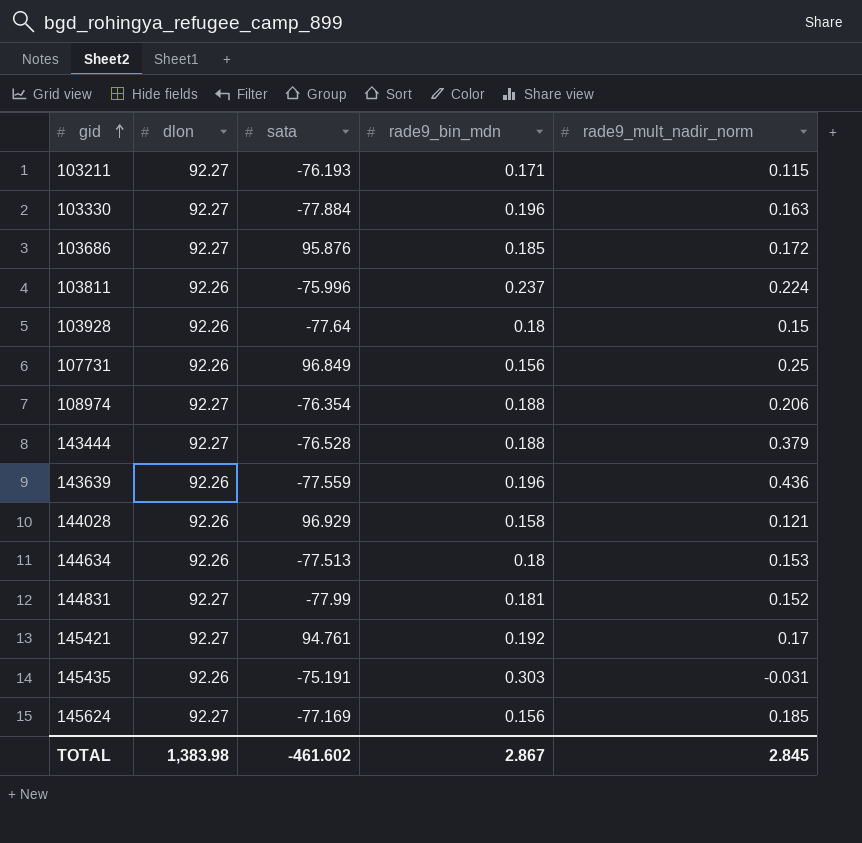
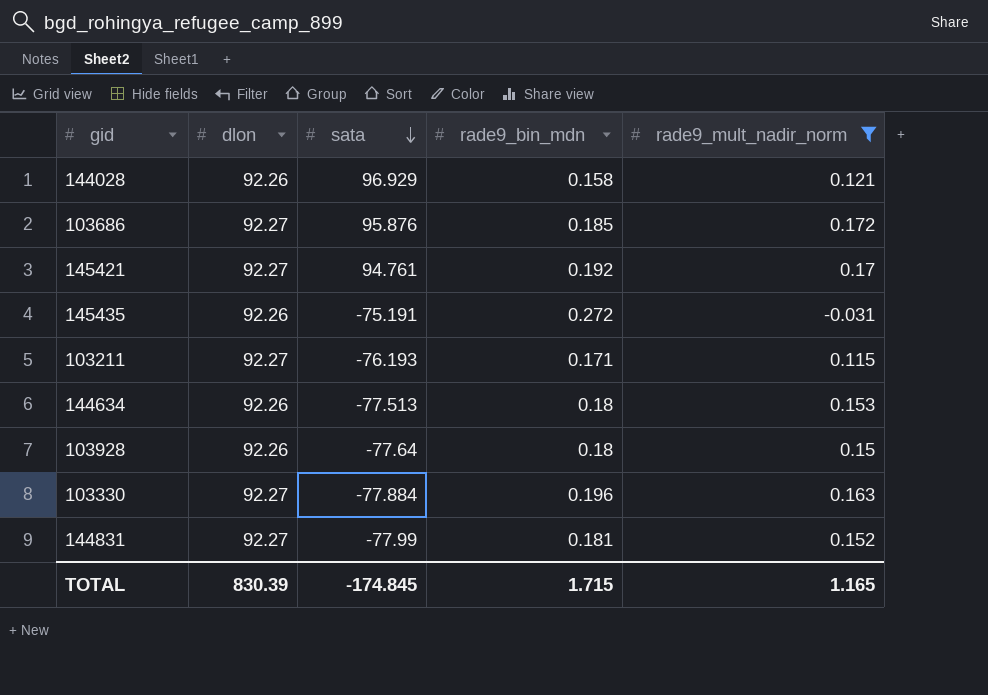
filter: none -> rade9_mult_nadir_norm <= 0.172
row order: gid ascending -> sata descending
145435 | rade9_bin_mdn: 0.303 -> 0.272
TOTAL | dlon: 1,383.98 -> 830.39
TOTAL | sata: -461.602 -> -174.845
TOTAL | rade9_bin_mdn: 2.867 -> 1.715
TOTAL | rade9_mult_nadir_norm: 2.845 -> 1.165

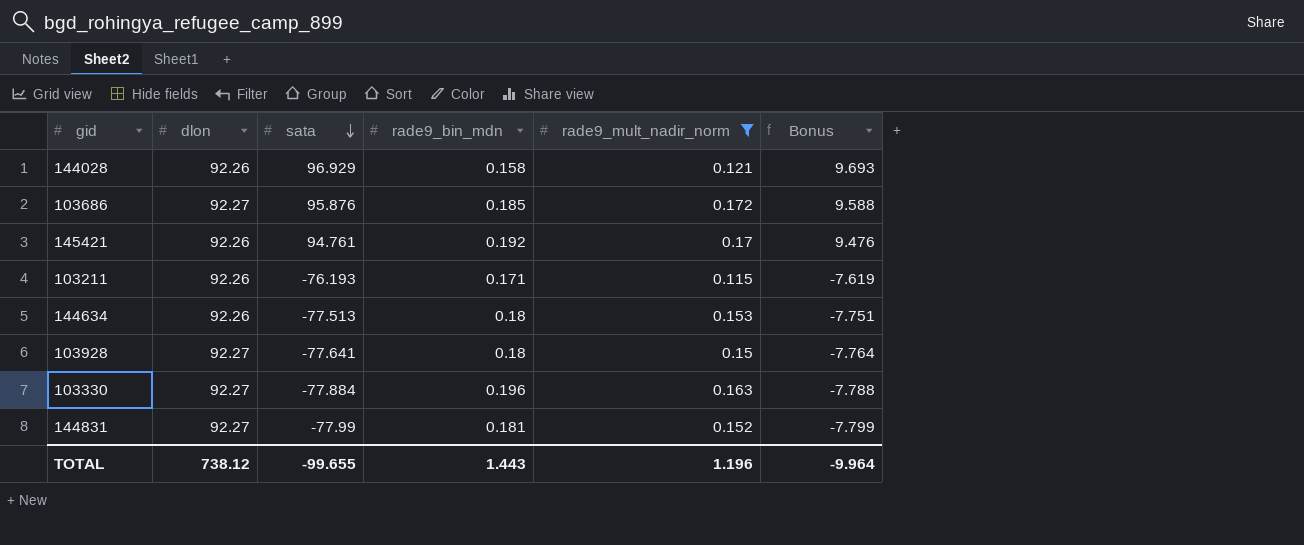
column Bonus | formula: none -> [sata] * 0.1
row 145435: 92.26 | -75.191 | 0.272 | -0.031 -> none
145421 | dlon: 92.27 -> 92.26
103211 | dlon: 92.27 -> 92.26
103928 | dlon: 92.26 -> 92.27
103928 | sata: -77.64 -> -77.641
TOTAL | dlon: 830.39 -> 738.12
TOTAL | sata: -174.845 -> -99.655
TOTAL | rade9_bin_mdn: 1.715 -> 1.443
TOTAL | rade9_mult_nadir_norm: 1.165 -> 1.196

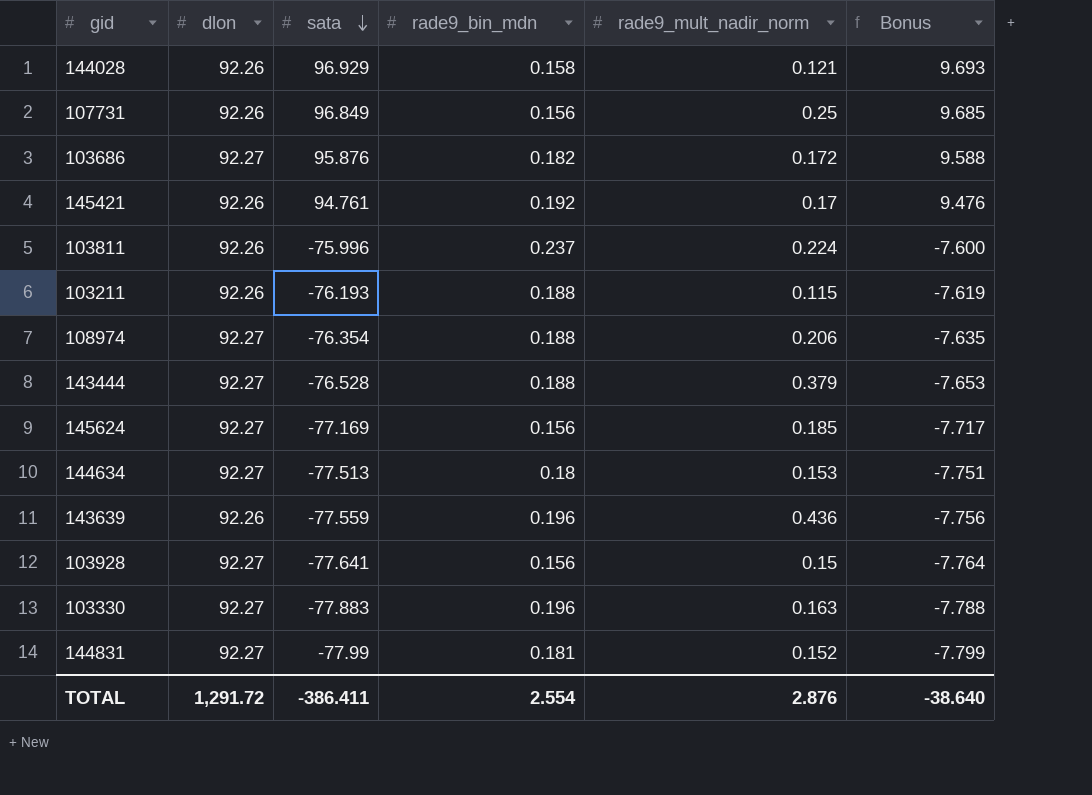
filter: rade9_mult_nadir_norm <= 0.172 -> none
103686 | rade9_bin_mdn: 0.185 -> 0.182
103211 | rade9_bin_mdn: 0.171 -> 0.188
144634 | dlon: 92.26 -> 92.27
103928 | rade9_bin_mdn: 0.18 -> 0.156
103330 | sata: -77.884 -> -77.883
TOTAL | dlon: 738.12 -> 1,291.72
TOTAL | sata: -99.655 -> -386.411
TOTAL | rade9_bin_mdn: 1.443 -> 2.554
TOTAL | rade9_mult_nadir_norm: 1.196 -> 2.876
TOTAL | Bonus: -9.964 -> -38.640

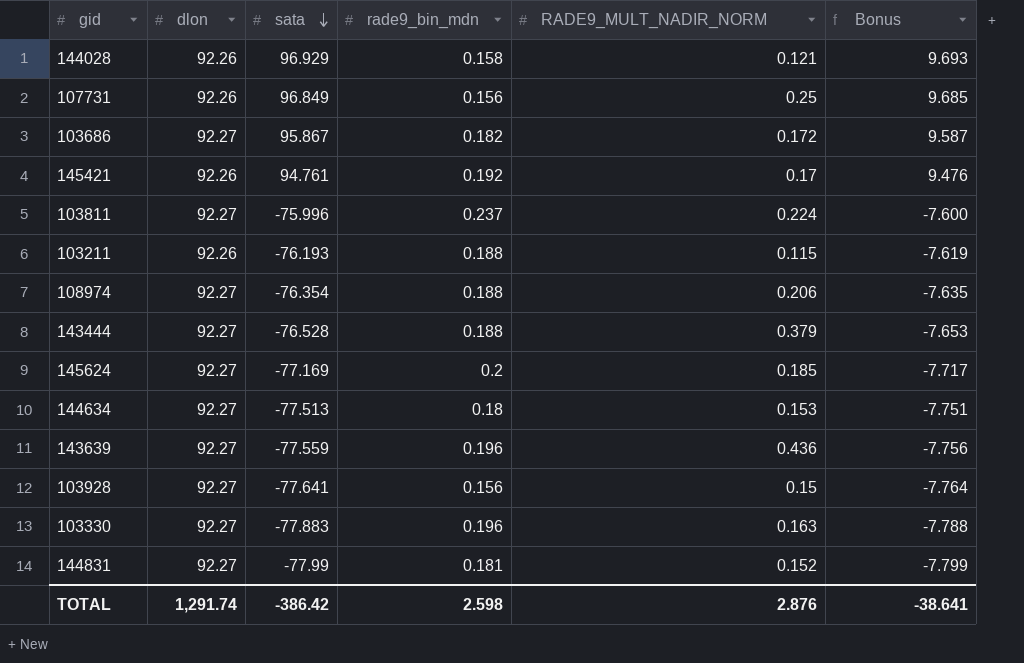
column name: rade9_mult_nadir_norm -> RADE9_MULT_NADIR_NORM
103686 | sata: 95.876 -> 95.867
103686 | Bonus: 9.588 -> 9.587
103811 | dlon: 92.26 -> 92.27
145624 | rade9_bin_mdn: 0.156 -> 0.2
143639 | dlon: 92.26 -> 92.27
TOTAL | dlon: 1,291.72 -> 1,291.74
TOTAL | sata: -386.411 -> -386.42
TOTAL | rade9_bin_mdn: 2.554 -> 2.598
TOTAL | Bonus: -38.640 -> -38.641

